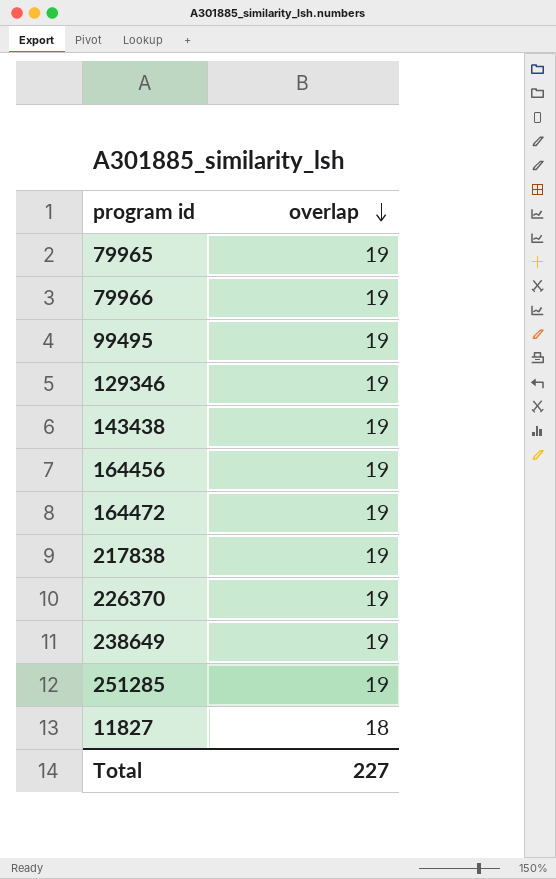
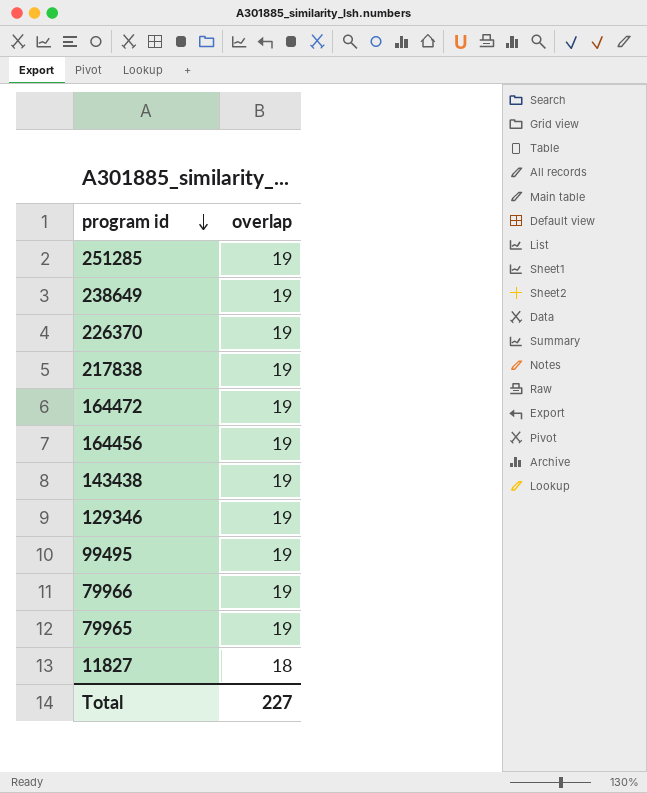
row order: overlap descending -> program id descending

